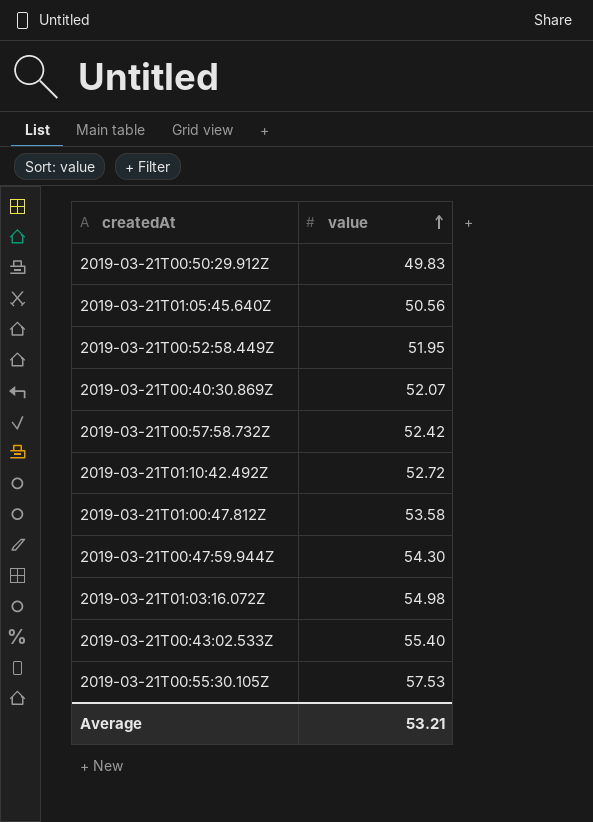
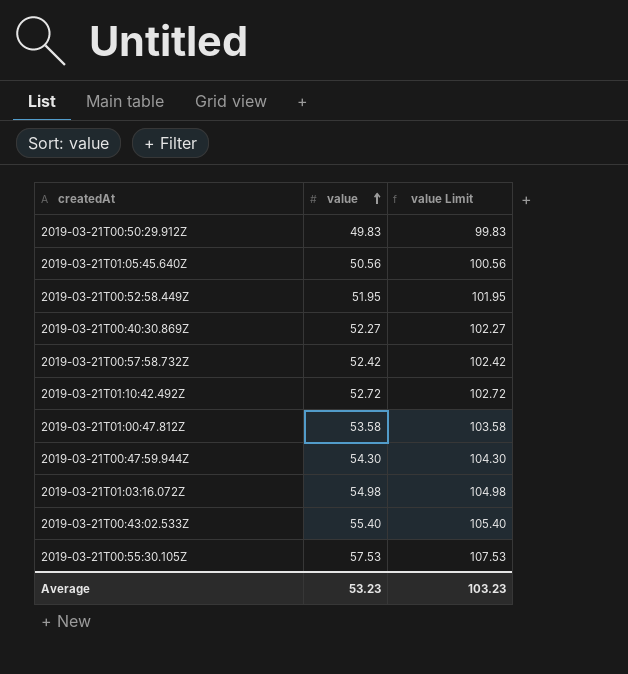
column value Limit | formula: none -> [value] + 50
2019-03-21T00:40:30.869Z | value: 52.07 -> 52.27
Average | value: 53.21 -> 53.23

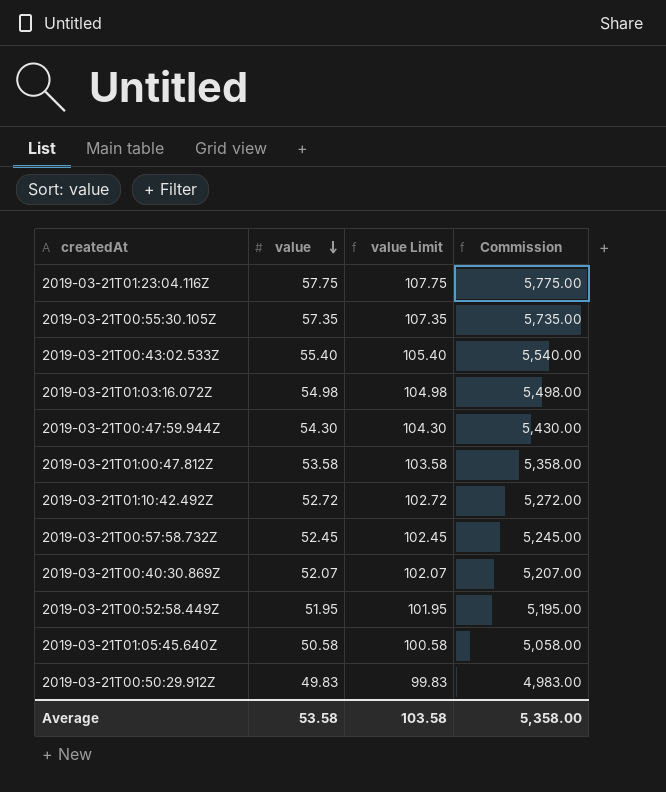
row order: value ascending -> value descending
column Commission | formula: none -> [value] * 100
row 2019-03-21T01:23:04.116Z: none -> 57.75 | 107.75 | 5,775.00
2019-03-21T00:55:30.105Z | value: 57.53 -> 57.35
2019-03-21T00:55:30.105Z | value Limit: 107.53 -> 107.35
2019-03-21T00:57:58.732Z | value: 52.42 -> 52.45
2019-03-21T00:57:58.732Z | value Limit: 102.42 -> 102.45
2019-03-21T00:40:30.869Z | value: 52.27 -> 52.07
2019-03-21T00:40:30.869Z | value Limit: 102.27 -> 102.07
2019-03-21T01:05:45.640Z | value: 50.56 -> 50.58
2019-03-21T01:05:45.640Z | value Limit: 100.56 -> 100.58
Average | value: 53.23 -> 53.58
Average | value Limit: 103.23 -> 103.58

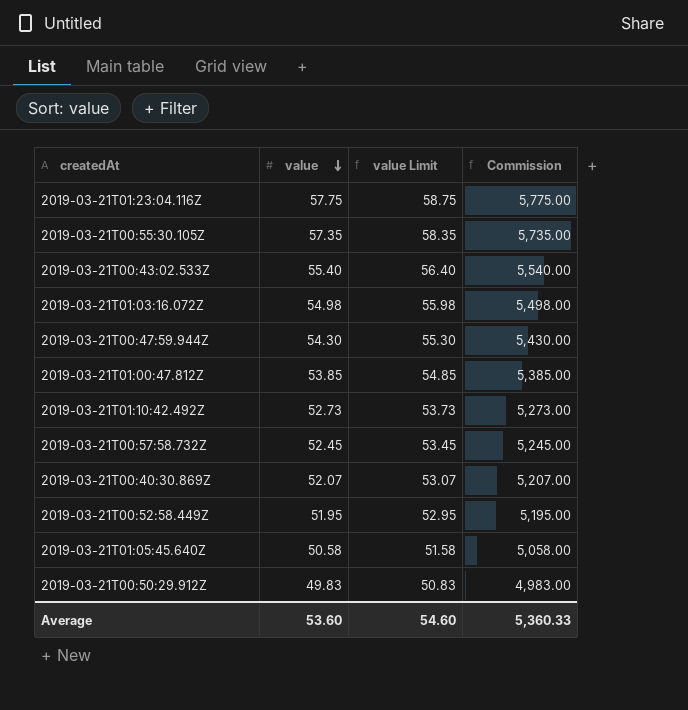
column value Limit | formula: [value] + 50 -> [value] + 1
2019-03-21T01:00:47.812Z | value: 53.58 -> 53.85
2019-03-21T01:00:47.812Z | Commission: 5,358.00 -> 5,385.00
2019-03-21T01:10:42.492Z | value: 52.72 -> 52.73
2019-03-21T01:10:42.492Z | Commission: 5,272.00 -> 5,273.00
Average | value: 53.58 -> 53.60
Average | value Limit: 103.58 -> 54.60
Average | Commission: 5,358.00 -> 5,360.33

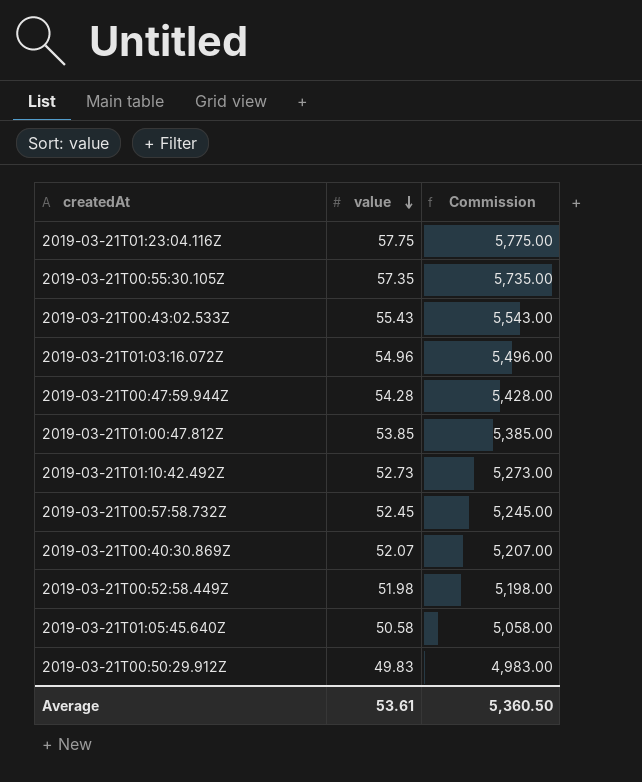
column value Limit | formula: [value] + 1 -> none
2019-03-21T00:43:02.533Z | value: 55.40 -> 55.43
2019-03-21T00:43:02.533Z | Commission: 5,540.00 -> 5,543.00
2019-03-21T01:03:16.072Z | value: 54.98 -> 54.96
2019-03-21T01:03:16.072Z | Commission: 5,498.00 -> 5,496.00
2019-03-21T00:47:59.944Z | value: 54.30 -> 54.28
2019-03-21T00:47:59.944Z | Commission: 5,430.00 -> 5,428.00
2019-03-21T00:52:58.449Z | value: 51.95 -> 51.98
2019-03-21T00:52:58.449Z | Commission: 5,195.00 -> 5,198.00
Average | value: 53.60 -> 53.61
Average | Commission: 5,360.33 -> 5,360.50

